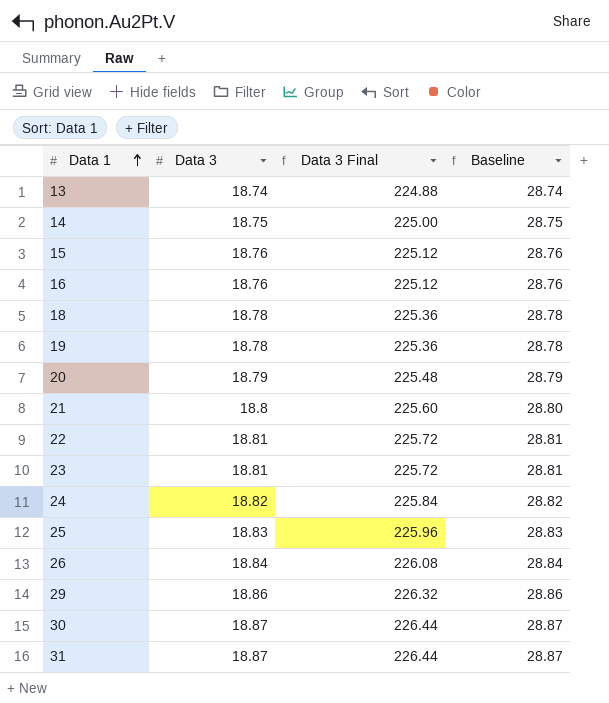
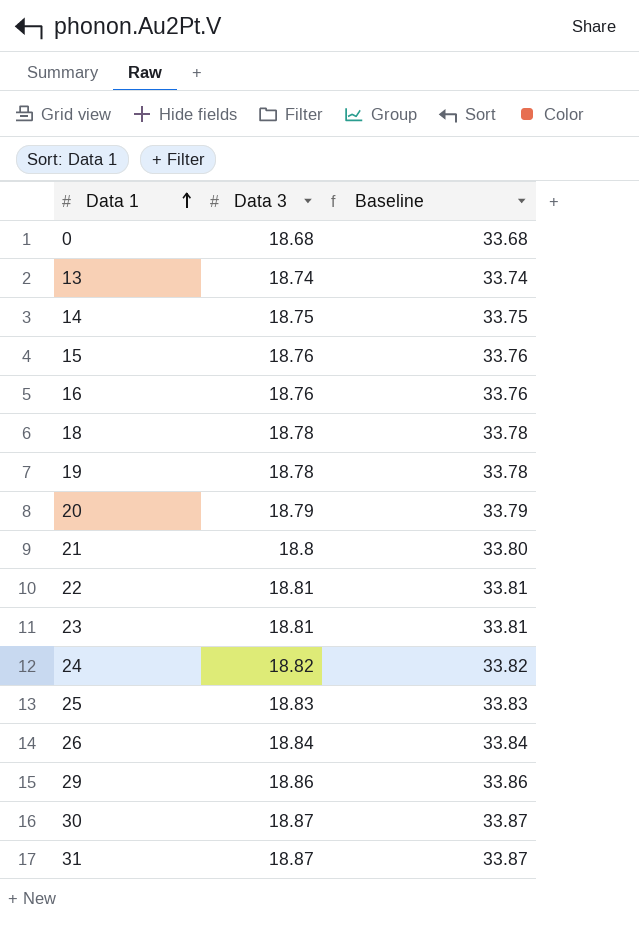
column Data 3 Final | formula: [Data 3] * 12 -> none
column Baseline | formula: [Data 3] + 10 -> [Data 3] + 15
row 0: none -> 18.68 | 33.68

